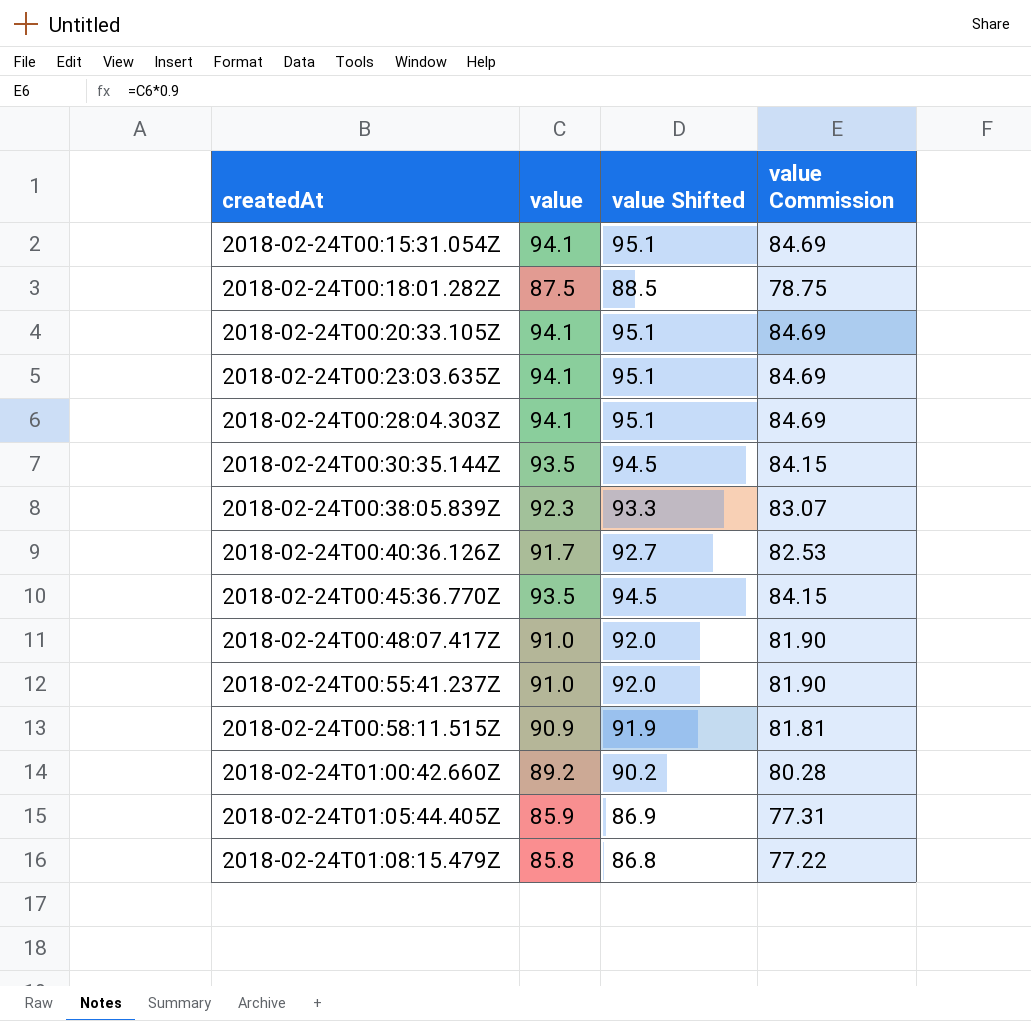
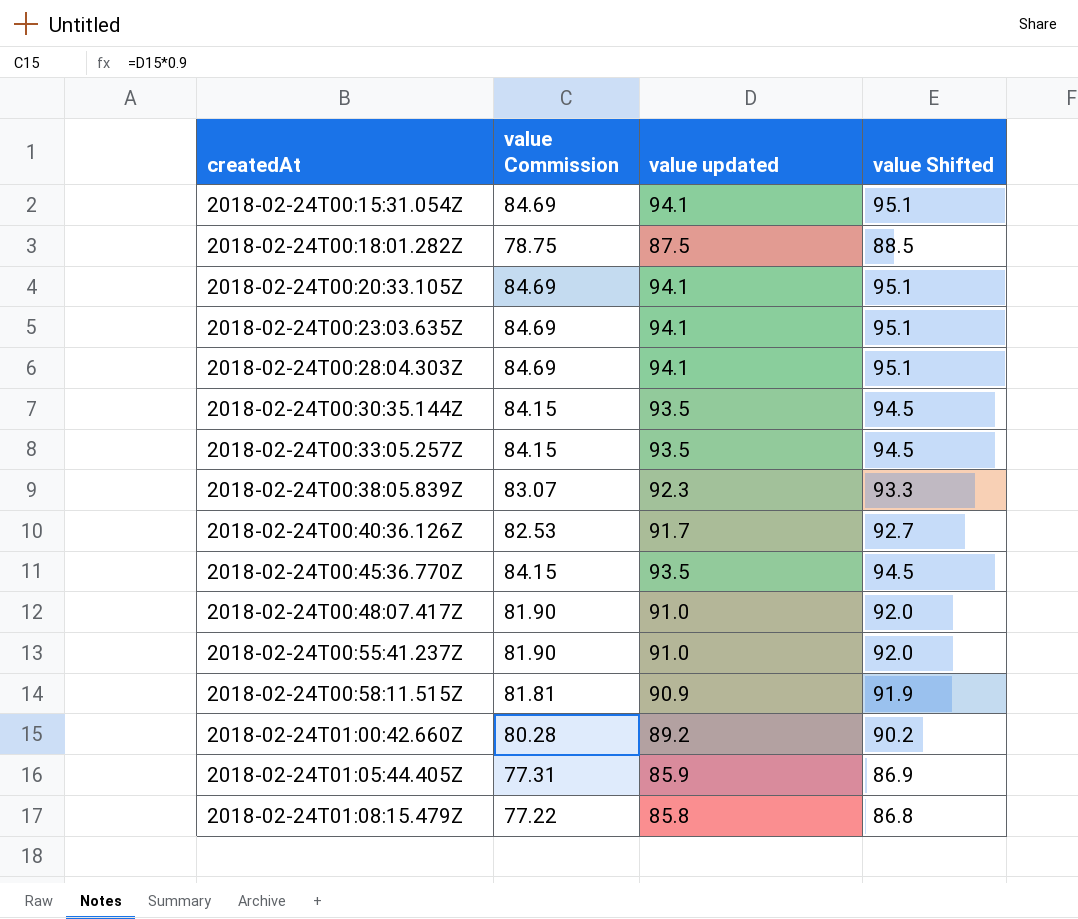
column value Commission | position: 4 -> 2
column name: value -> value updated
row 2018-02-24T00:33:05.257Z: none -> 84.15 | 93.5 | 94.5

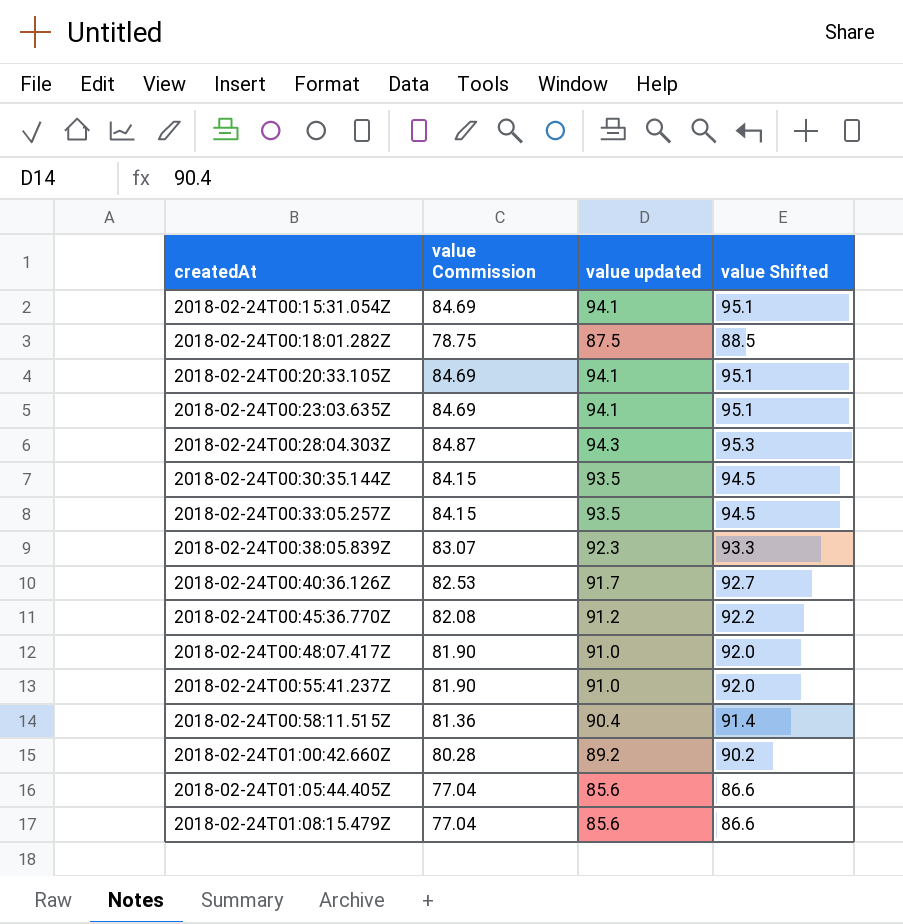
2018-02-24T00:28:04.303Z | value Commission: 84.69 -> 84.87
2018-02-24T00:28:04.303Z | value updated: 94.1 -> 94.3
2018-02-24T00:28:04.303Z | value Shifted: 95.1 -> 95.3
2018-02-24T00:45:36.770Z | value Commission: 84.15 -> 82.08
2018-02-24T00:45:36.770Z | value updated: 93.5 -> 91.2
2018-02-24T00:45:36.770Z | value Shifted: 94.5 -> 92.2
2018-02-24T00:58:11.515Z | value Commission: 81.81 -> 81.36
2018-02-24T00:58:11.515Z | value updated: 90.9 -> 90.4
2018-02-24T00:58:11.515Z | value Shifted: 91.9 -> 91.4
2018-02-24T01:05:44.405Z | value Commission: 77.31 -> 77.04
2018-02-24T01:05:44.405Z | value updated: 85.9 -> 85.6
2018-02-24T01:05:44.405Z | value Shifted: 86.9 -> 86.6
2018-02-24T01:08:15.479Z | value Commission: 77.22 -> 77.04
2018-02-24T01:08:15.479Z | value updated: 85.8 -> 85.6
2018-02-24T01:08:15.479Z | value Shifted: 86.8 -> 86.6

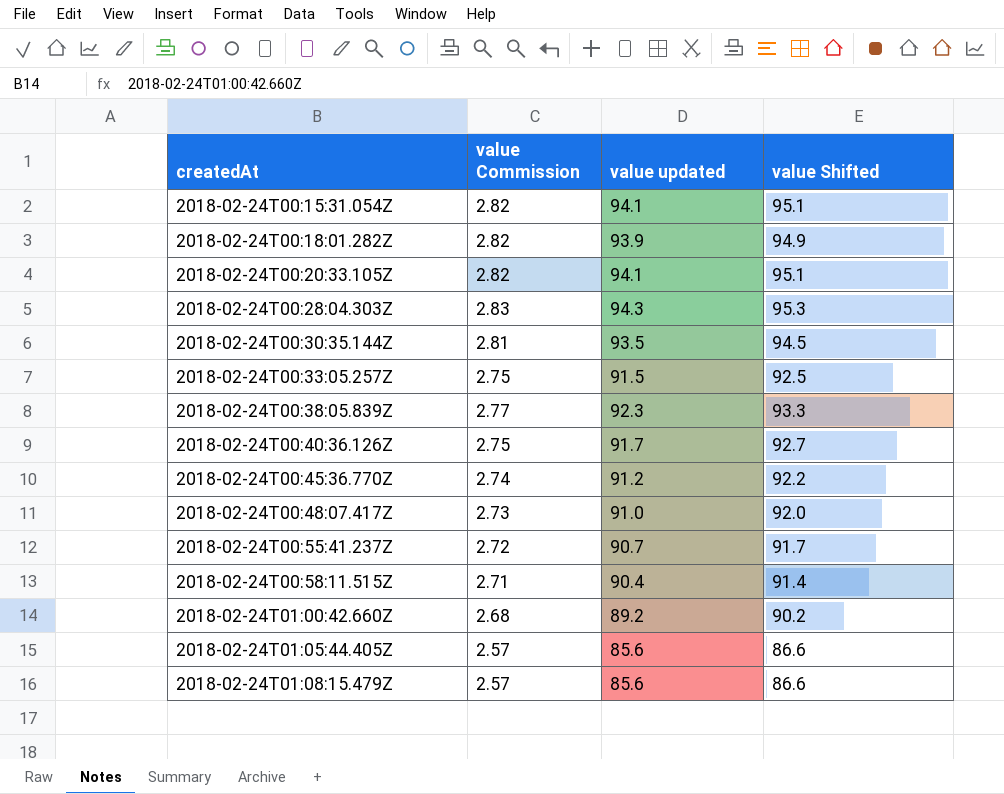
column value Commission | formula: [value updated] * 0.9 -> [value updated] * 0.03
row 2018-02-24T00:23:03.635Z: 84.69 | 94.1 | 95.1 -> none
2018-02-24T00:18:01.282Z | value updated: 87.5 -> 93.9
2018-02-24T00:18:01.282Z | value Shifted: 88.5 -> 94.9
2018-02-24T00:33:05.257Z | value updated: 93.5 -> 91.5
2018-02-24T00:33:05.257Z | value Shifted: 94.5 -> 92.5
2018-02-24T00:55:41.237Z | value updated: 91.0 -> 90.7
2018-02-24T00:55:41.237Z | value Shifted: 92.0 -> 91.7

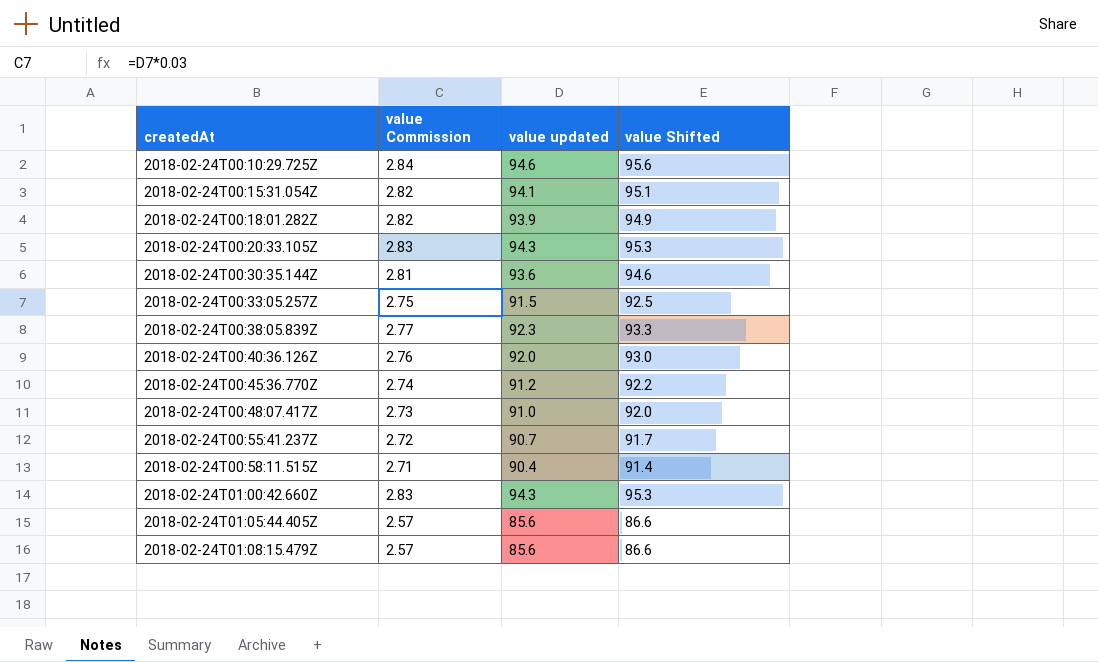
row 2018-02-24T00:28:04.303Z: 2.83 | 94.3 | 95.3 -> none
row 2018-02-24T00:10:29.725Z: none -> 2.84 | 94.6 | 95.6
2018-02-24T00:20:33.105Z | value Commission: 2.82 -> 2.83
2018-02-24T00:20:33.105Z | value updated: 94.1 -> 94.3
2018-02-24T00:20:33.105Z | value Shifted: 95.1 -> 95.3
2018-02-24T00:30:35.144Z | value updated: 93.5 -> 93.6
2018-02-24T00:30:35.144Z | value Shifted: 94.5 -> 94.6
2018-02-24T00:40:36.126Z | value Commission: 2.75 -> 2.76
2018-02-24T00:40:36.126Z | value updated: 91.7 -> 92.0
2018-02-24T00:40:36.126Z | value Shifted: 92.7 -> 93.0
2018-02-24T01:00:42.660Z | value Commission: 2.68 -> 2.83
2018-02-24T01:00:42.660Z | value updated: 89.2 -> 94.3
2018-02-24T01:00:42.660Z | value Shifted: 90.2 -> 95.3

